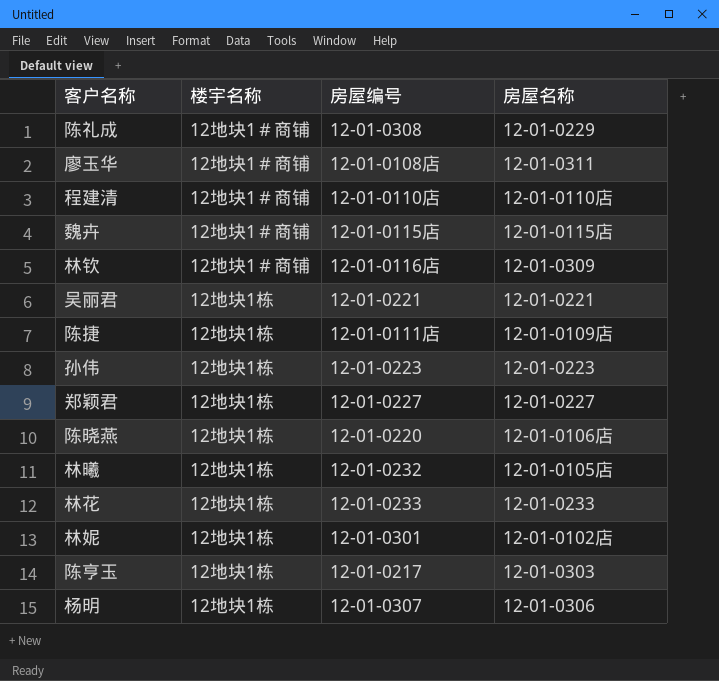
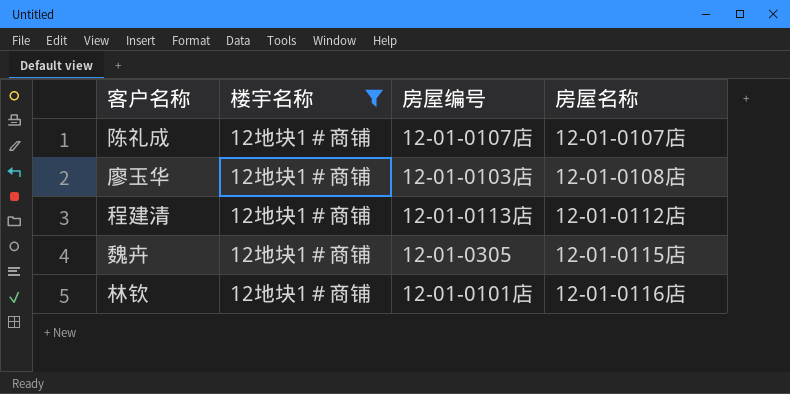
filter: none -> 楼宇名称 = 12地块1＃商铺
陈礼成 | 房屋编号: 12-01-0308 -> 12-01-0107店
陈礼成 | 房屋名称: 12-01-0229 -> 12-01-0107店
廖玉华 | 房屋编号: 12-01-0108店 -> 12-01-0103店
廖玉华 | 房屋名称: 12-01-0311 -> 12-01-0108店
程建清 | 房屋编号: 12-01-0110店 -> 12-01-0113店
程建清 | 房屋名称: 12-01-0110店 -> 12-01-0112店
魏卉 | 房屋编号: 12-01-0115店 -> 12-01-0305
林钦 | 房屋编号: 12-01-0116店 -> 12-01-0101店
林钦 | 房屋名称: 12-01-0309 -> 12-01-0116店

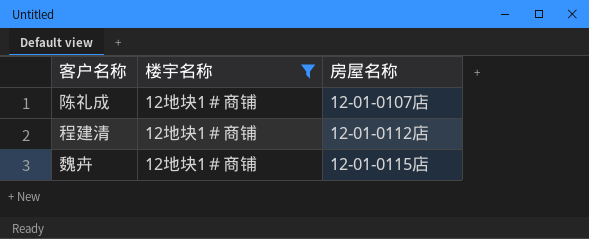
column 房屋编号 | position: 3 -> none
row 廖玉华: 12地块1＃商铺 | 12-01-0103店 | 12-01-0108店 -> none
row 林钦: 12地块1＃商铺 | 12-01-0101店 | 12-01-0116店 -> none

